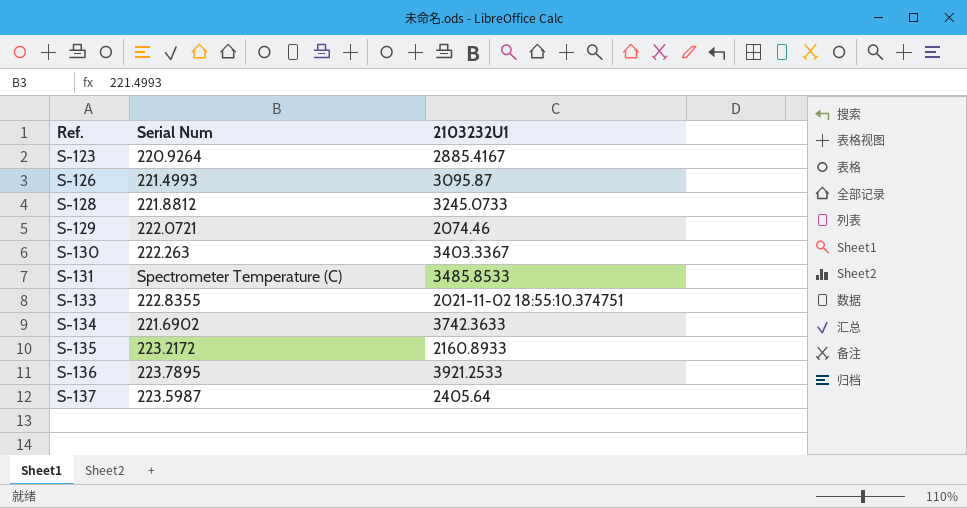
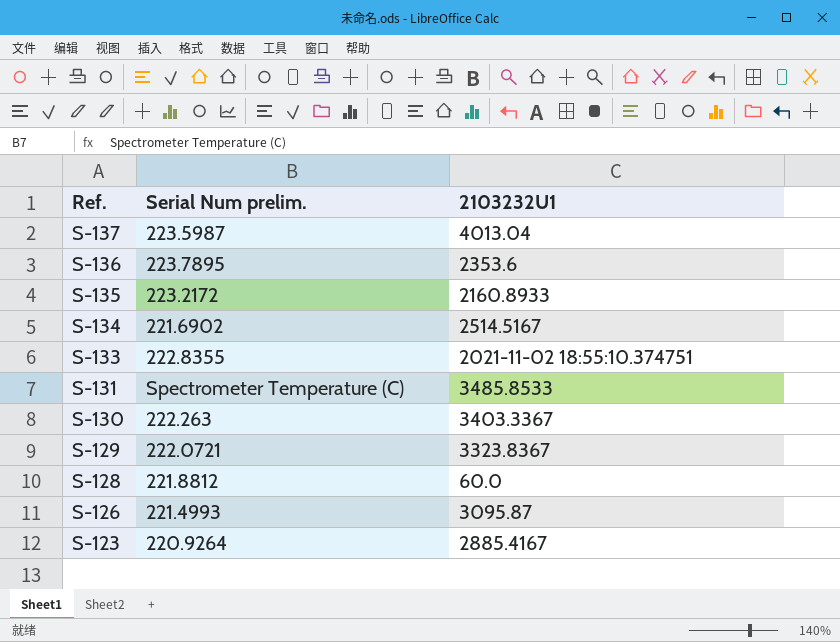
row order: Ref. ascending -> Ref. descending
column name: Serial Num -> Serial Num prelim.
S-137 | 2103232U1: 2405.64 -> 4013.04
S-136 | 2103232U1: 3921.2533 -> 2353.6
S-134 | 2103232U1: 3742.3633 -> 2514.5167
S-129 | 2103232U1: 2074.46 -> 3323.8367
S-128 | 2103232U1: 3245.0733 -> 60.0

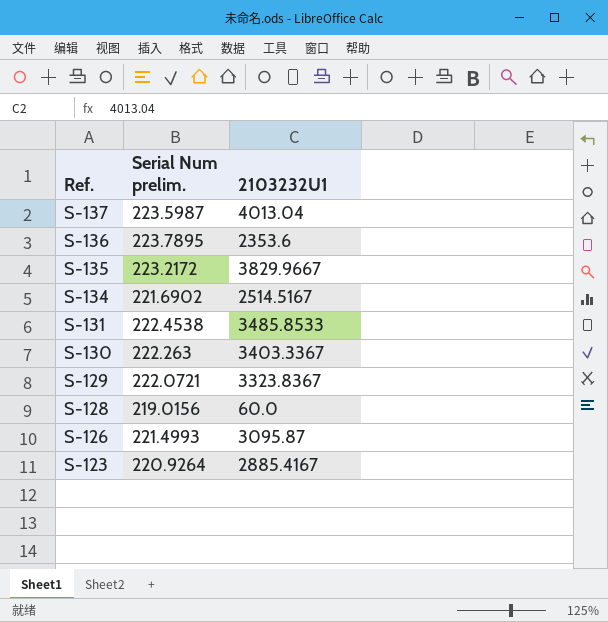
row S-133: 222.8355 | 2021-11-02 18:55:10.374751 -> none
S-135 | 2103232U1: 2160.8933 -> 3829.9667
S-131 | Serial Num prelim.: Spectrometer Temperature (C) -> 222.4538
S-128 | Serial Num prelim.: 221.8812 -> 219.0156

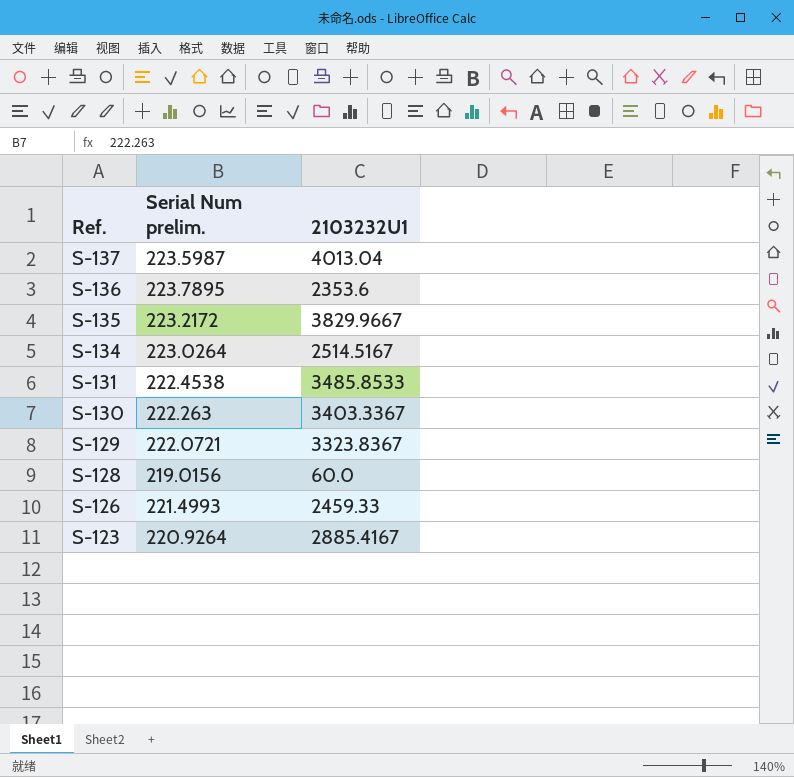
S-134 | Serial Num prelim.: 221.6902 -> 223.0264
S-126 | 2103232U1: 3095.87 -> 2459.33

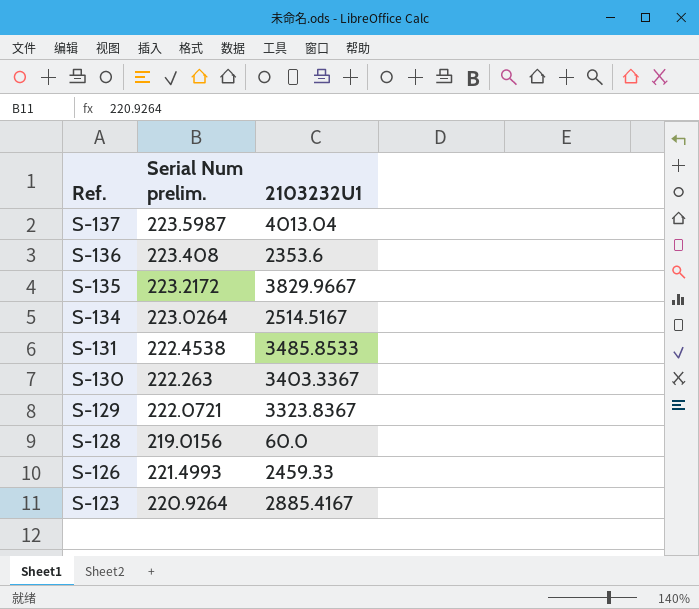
S-136 | Serial Num prelim.: 223.7895 -> 223.408

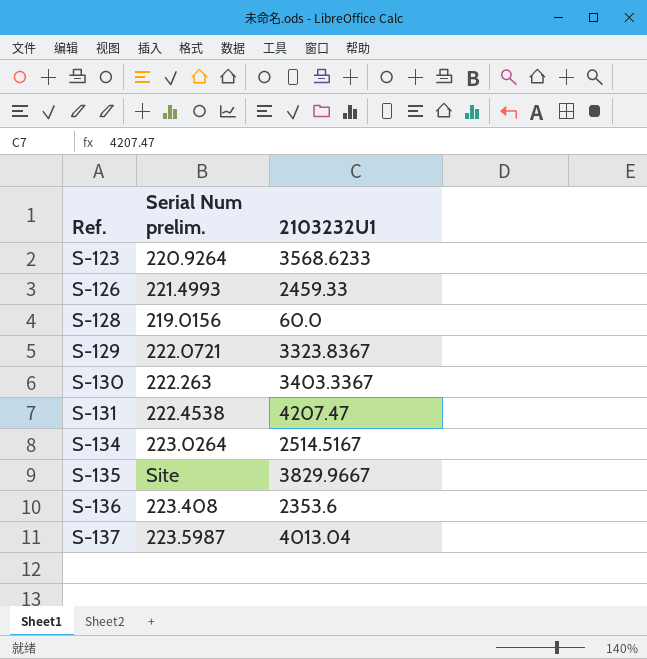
row order: Ref. descending -> Ref. ascending
S-123 | 2103232U1: 2885.4167 -> 3568.6233
S-131 | 2103232U1: 3485.8533 -> 4207.47
S-135 | Serial Num prelim.: 223.2172 -> Site

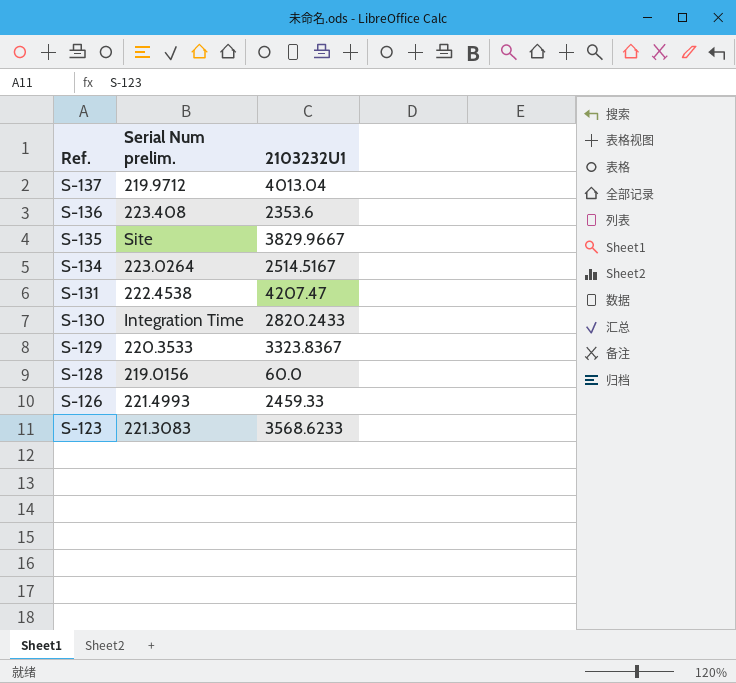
row order: Ref. ascending -> Ref. descending
S-137 | Serial Num prelim.: 223.5987 -> 219.9712
S-130 | Serial Num prelim.: 222.263 -> Integration Time
S-130 | 2103232U1: 3403.3367 -> 2820.2433
S-129 | Serial Num prelim.: 222.0721 -> 220.3533
S-123 | Serial Num prelim.: 220.9264 -> 221.3083

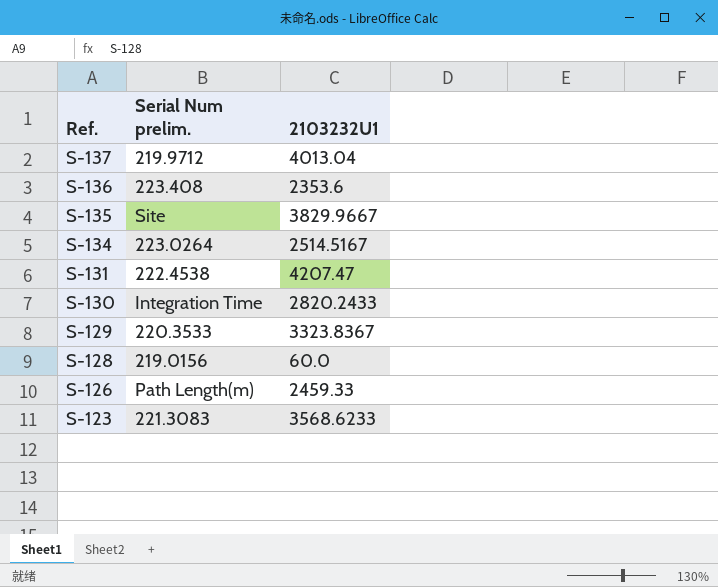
S-126 | Serial Num prelim.: 221.4993 -> Path Length(m)

